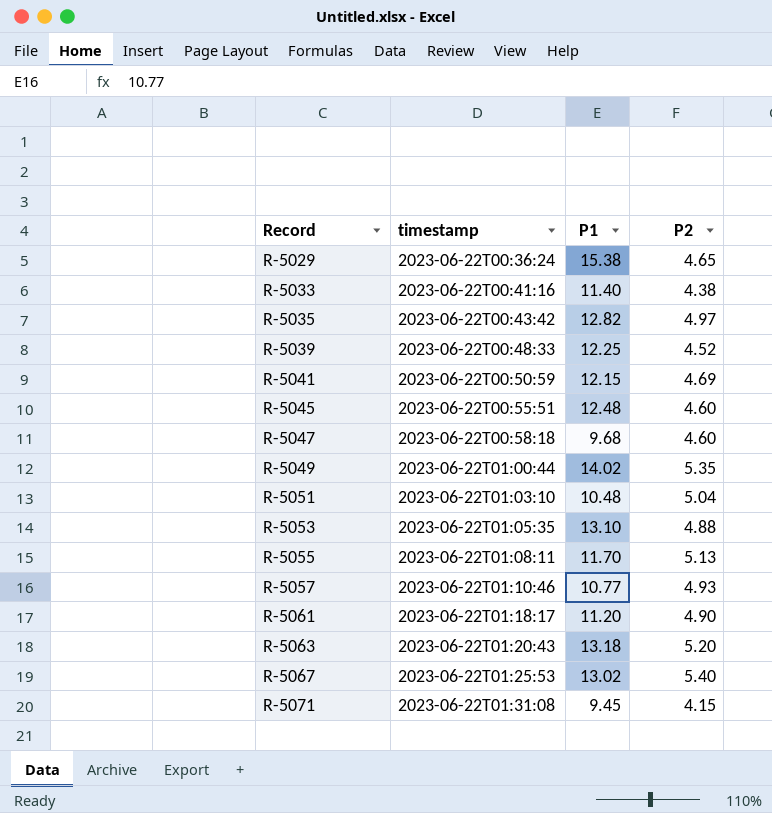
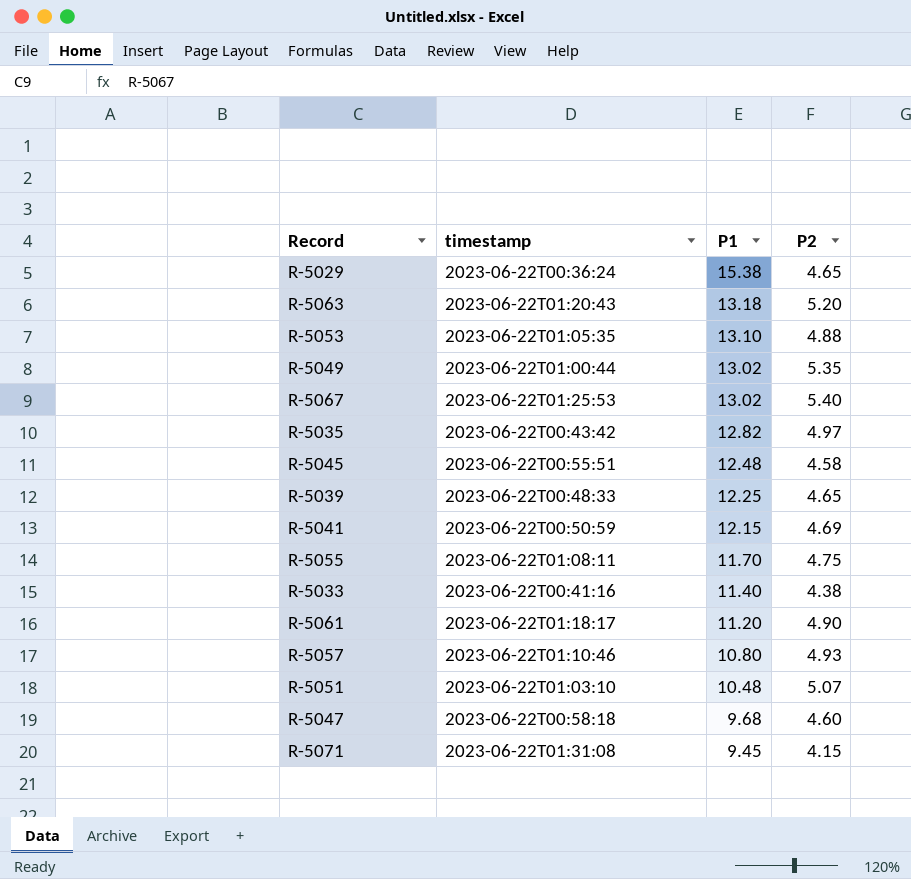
row order: Record ascending -> P1 descending
R-5049 | P1: 14.02 -> 13.02
R-5045 | P2: 4.60 -> 4.58
R-5039 | P2: 4.52 -> 4.65
R-5055 | P2: 5.13 -> 4.75
R-5057 | P1: 10.77 -> 10.80
R-5051 | P2: 5.04 -> 5.07

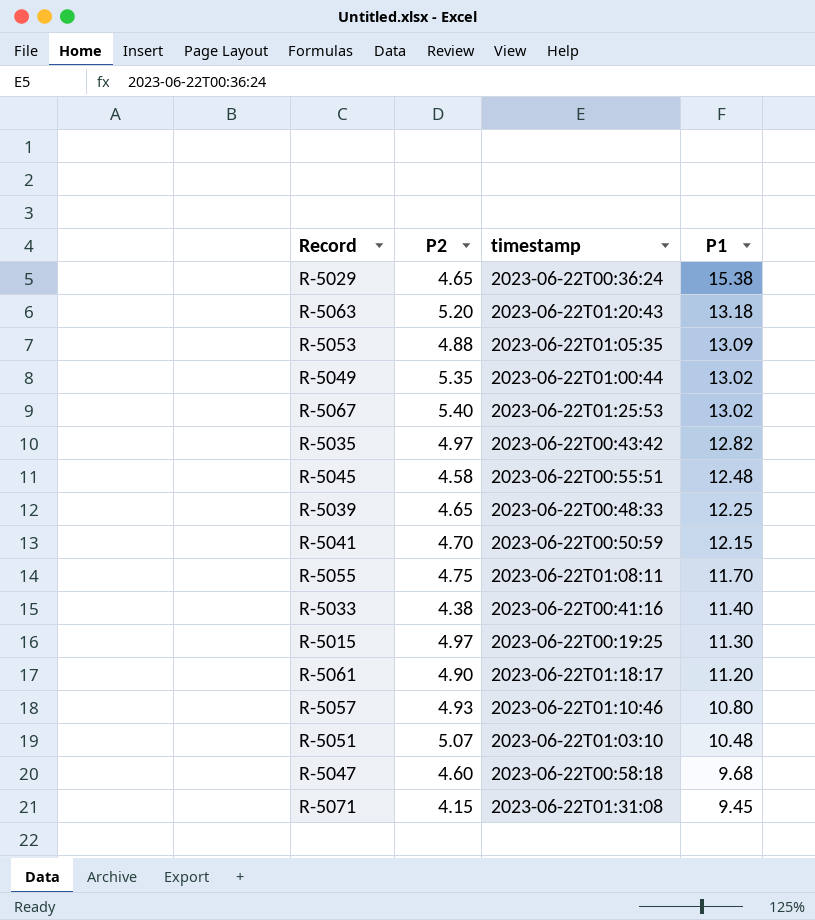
column P2 | position: 4 -> 2
R-5053 | P1: 13.10 -> 13.09
R-5041 | P2: 4.69 -> 4.70
row R-5015: none -> 4.97 | 2023-06-22T00:19:25 | 11.30

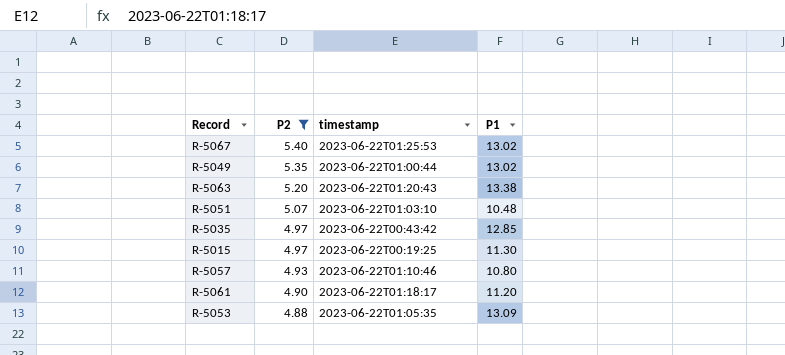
filter: none -> P2 >= 4.88
row order: P1 descending -> P2 descending
R-5063 | P1: 13.18 -> 13.38
R-5035 | P1: 12.82 -> 12.85

